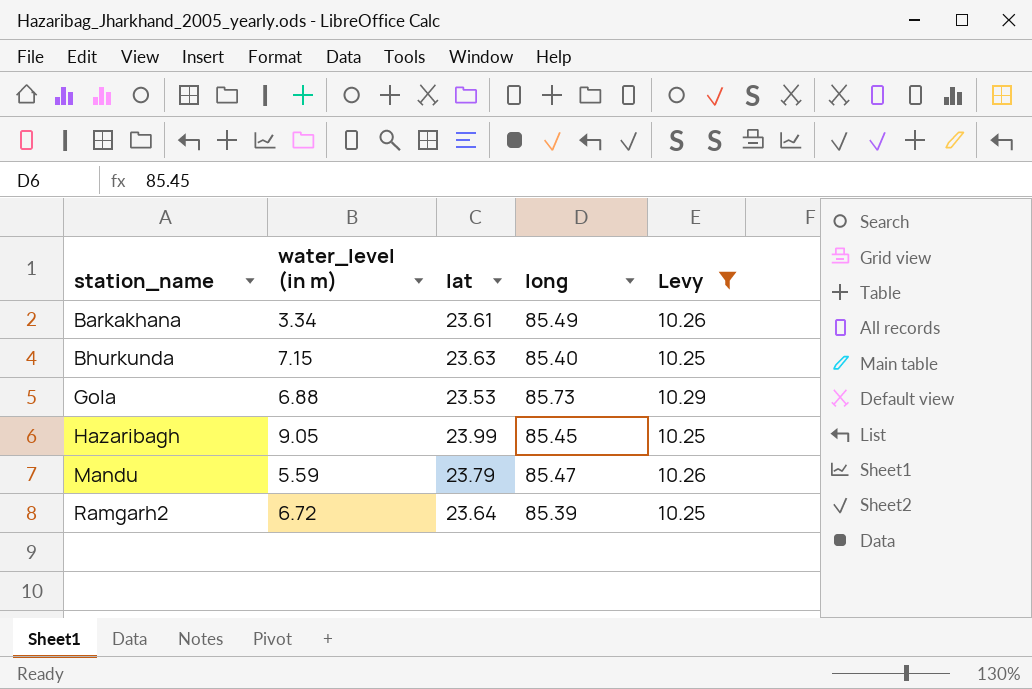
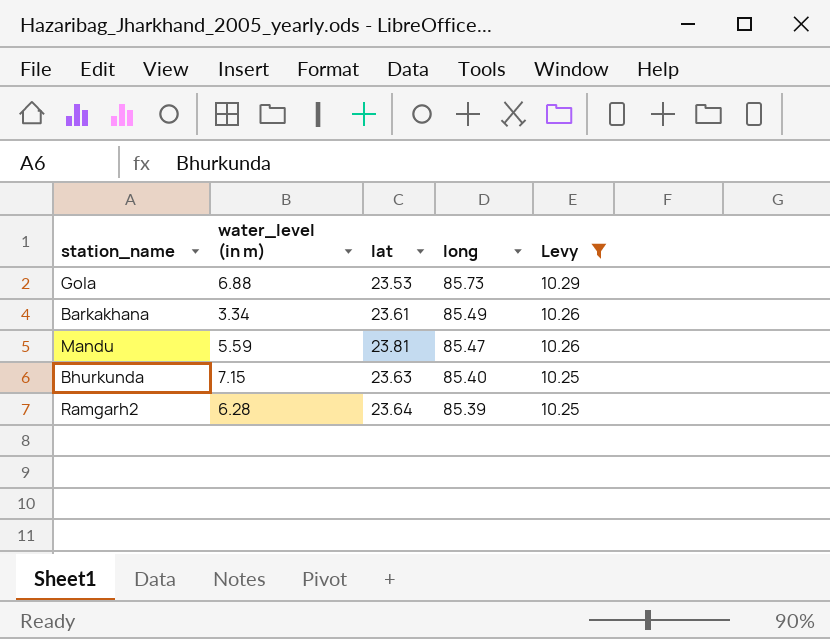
row order: station_name ascending -> long descending
row Hazaribagh: 9.05 | 23.99 | 85.45 | 10.25 -> none
Mandu | lat: 23.79 -> 23.81
Ramgarh2 | water_level (in m): 6.72 -> 6.28

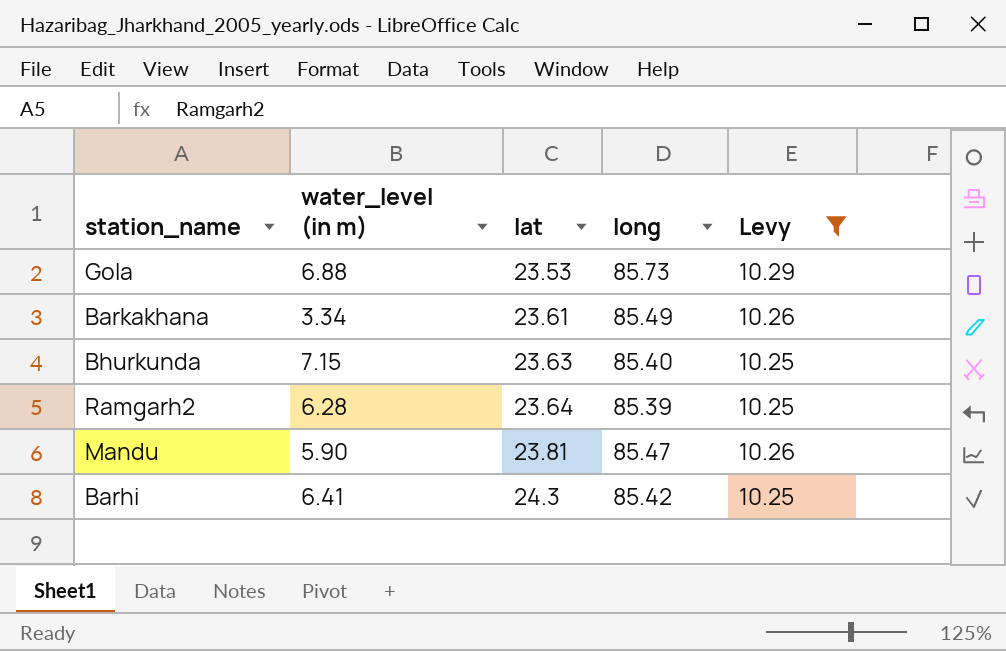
row order: long descending -> lat ascending
Mandu | water_level (in m): 5.59 -> 5.90
row Barhi: none -> 6.41 | 24.3 | 85.42 | 10.25

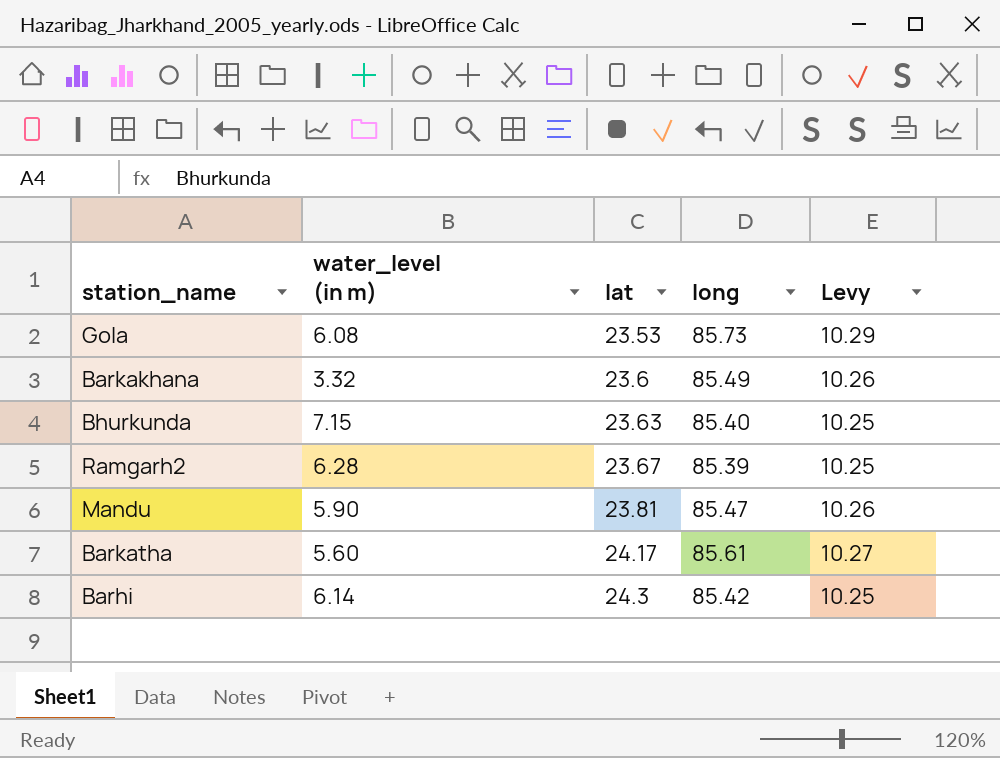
filter: Levy != 10.27 -> none
Gola | water_level (in m): 6.88 -> 6.08
Barkakhana | water_level (in m): 3.34 -> 3.32
Barkakhana | lat: 23.61 -> 23.6
Ramgarh2 | lat: 23.64 -> 23.67
Barhi | water_level (in m): 6.41 -> 6.14

